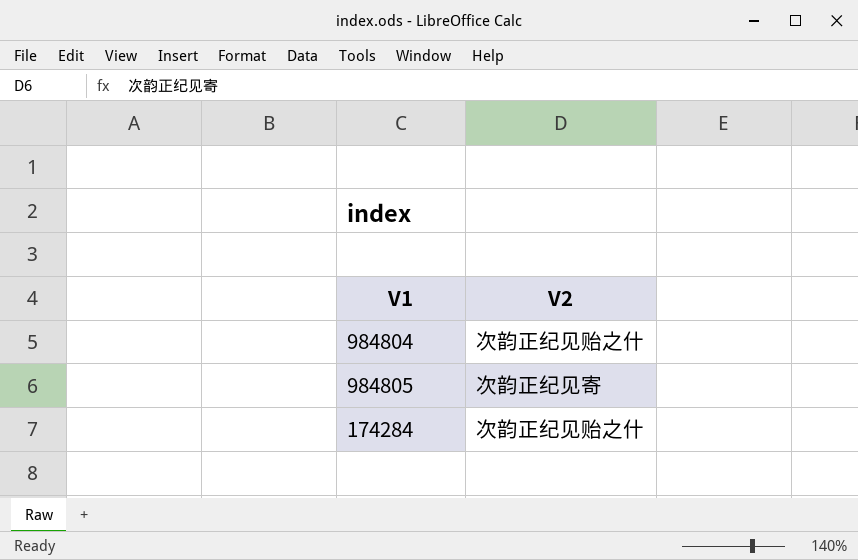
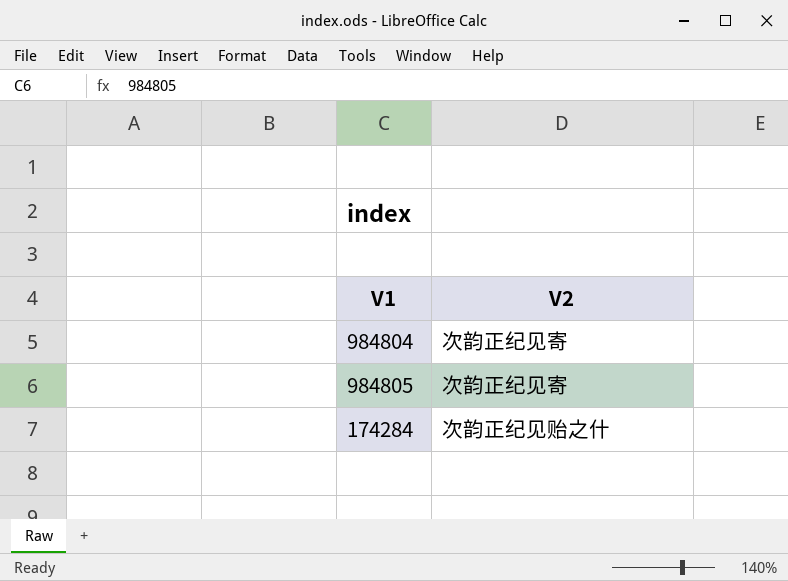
984804 | V2: 次韵正纪见贻之什 -> 次韵正纪见寄

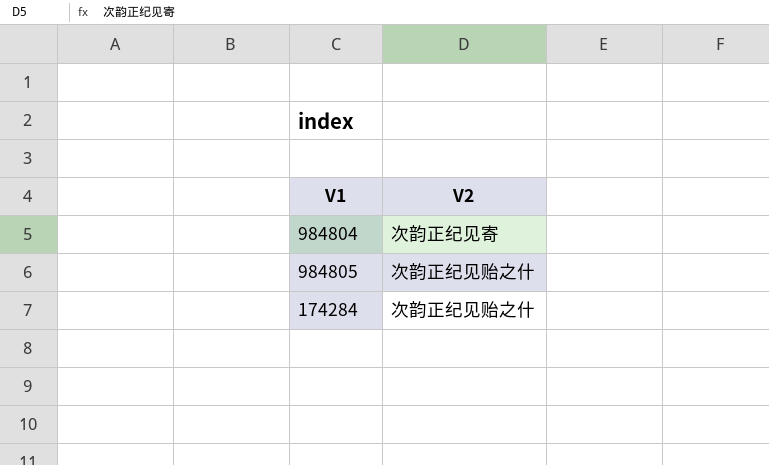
984805 | V2: 次韵正纪见寄 -> 次韵正纪见贻之什

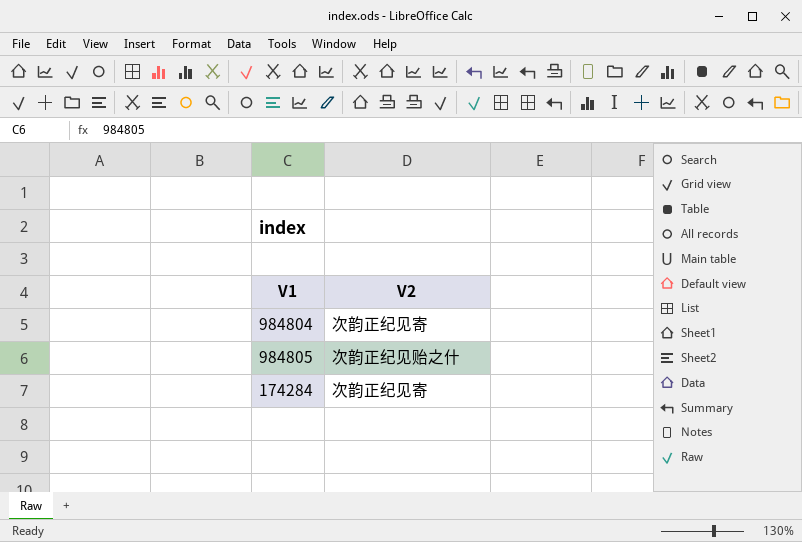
174284 | V2: 次韵正纪见贻之什 -> 次韵正纪见寄

